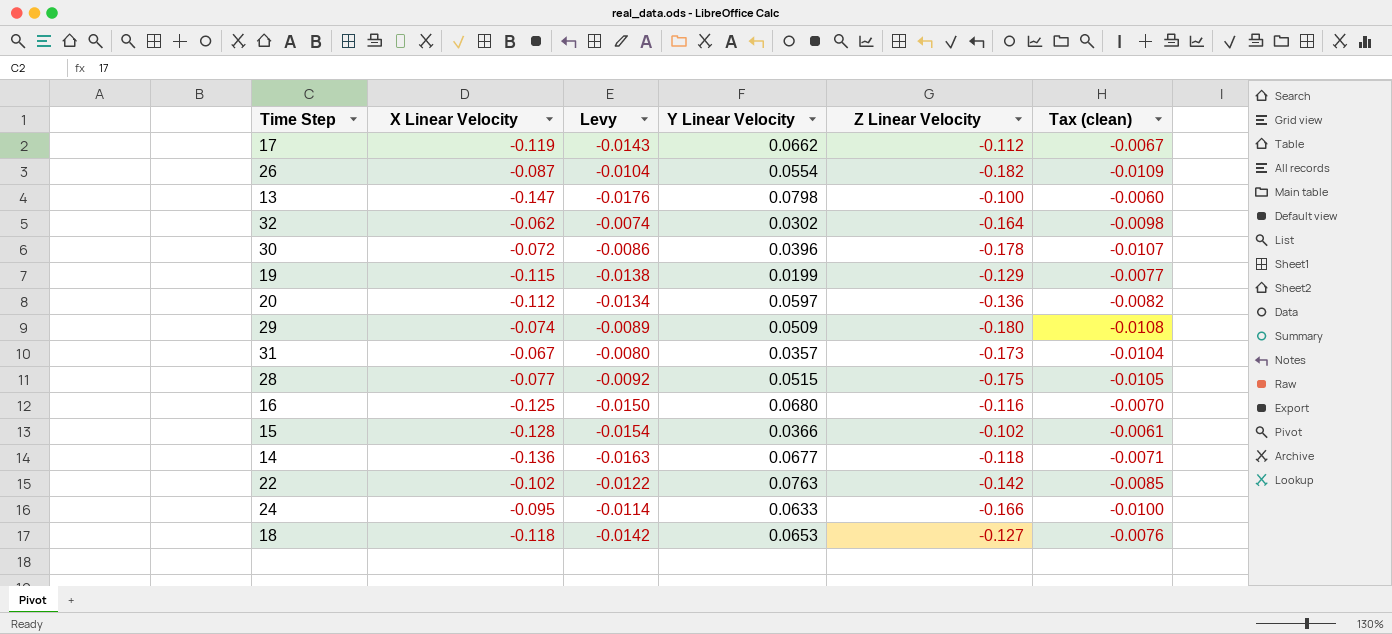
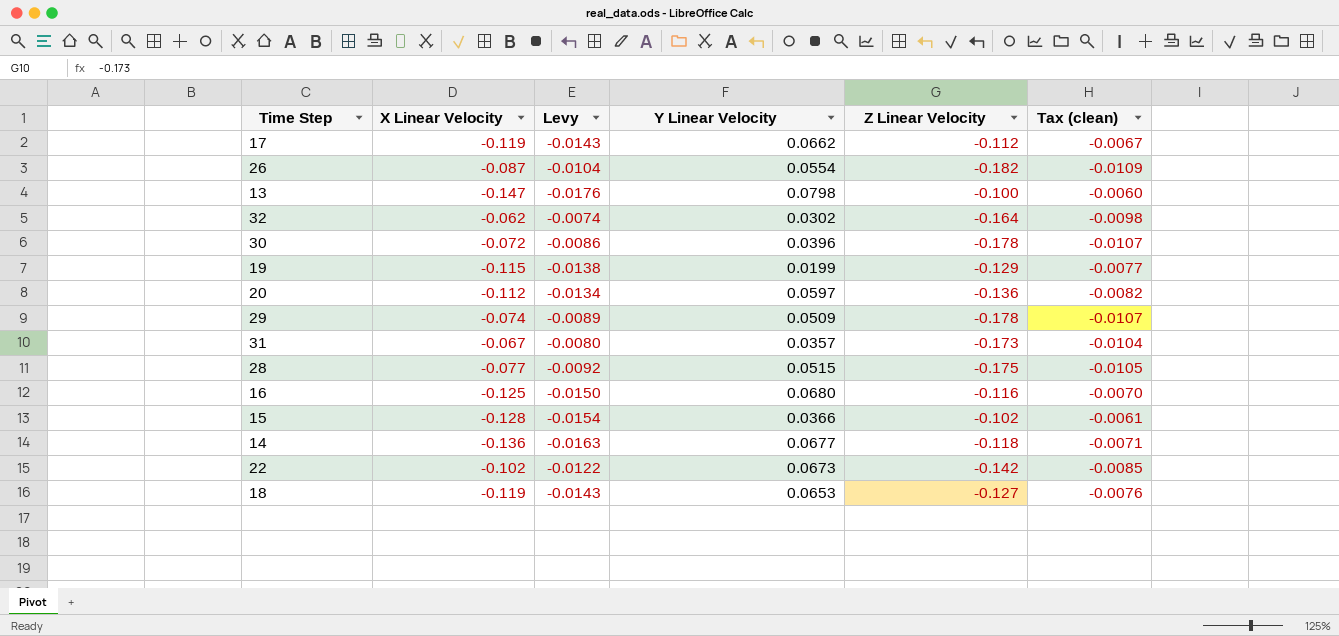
row 24: -0.095 | -0.0114 | 0.0633 | -0.166 | -0.0100 -> none
29 | Z Linear Velocity: -0.180 -> -0.178
29 | Tax (clean): -0.0108 -> -0.0107
22 | Y Linear Velocity: 0.0763 -> 0.0673
18 | X Linear Velocity: -0.118 -> -0.119
18 | Levy: -0.0142 -> -0.0143

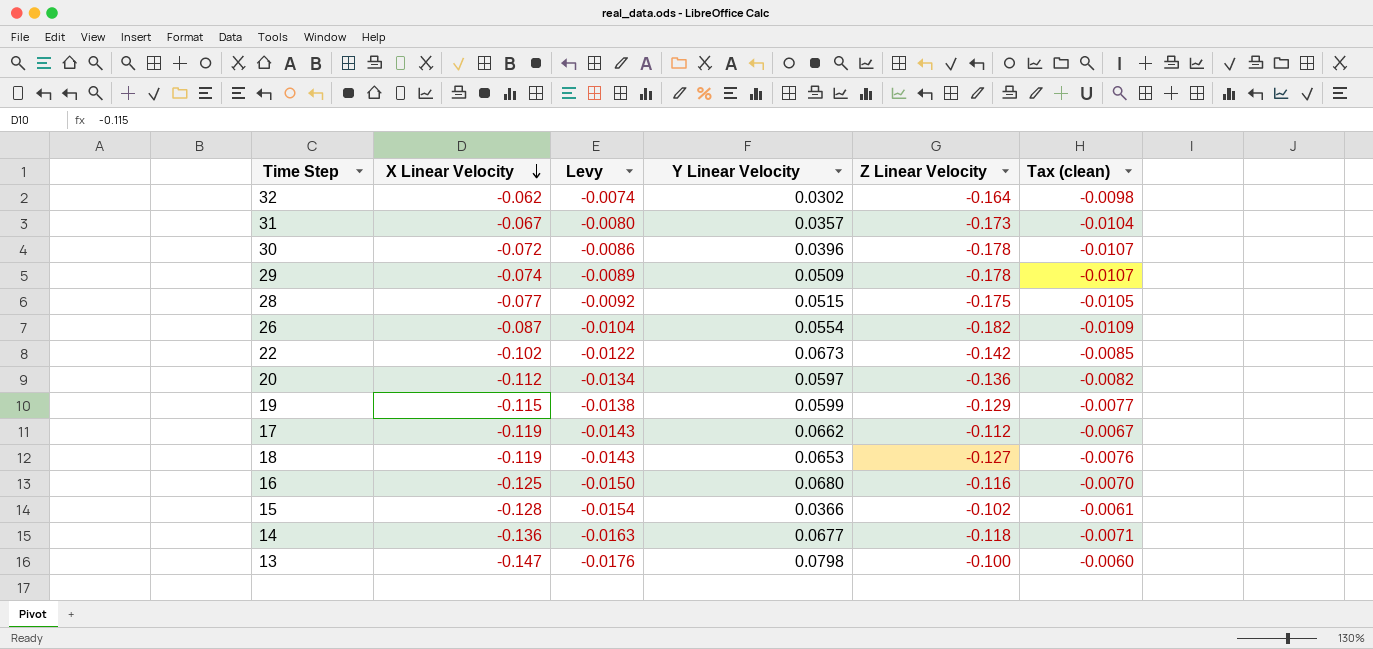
row order: none -> X Linear Velocity descending
19 | Y Linear Velocity: 0.0199 -> 0.0599

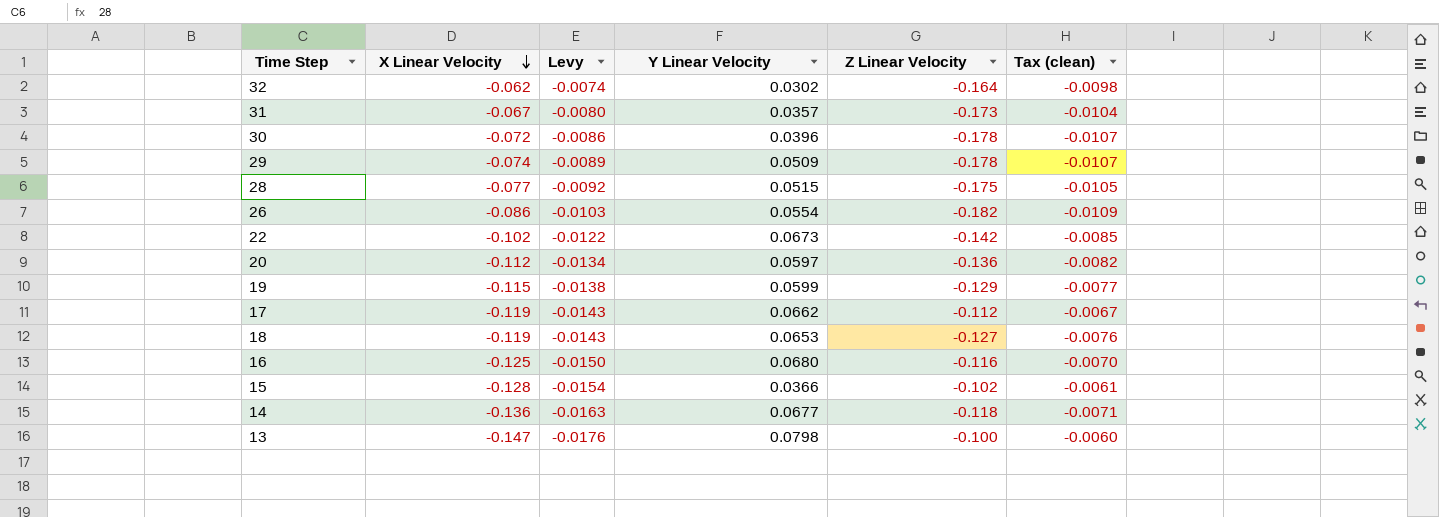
26 | X Linear Velocity: -0.087 -> -0.086
26 | Levy: -0.0104 -> -0.0103

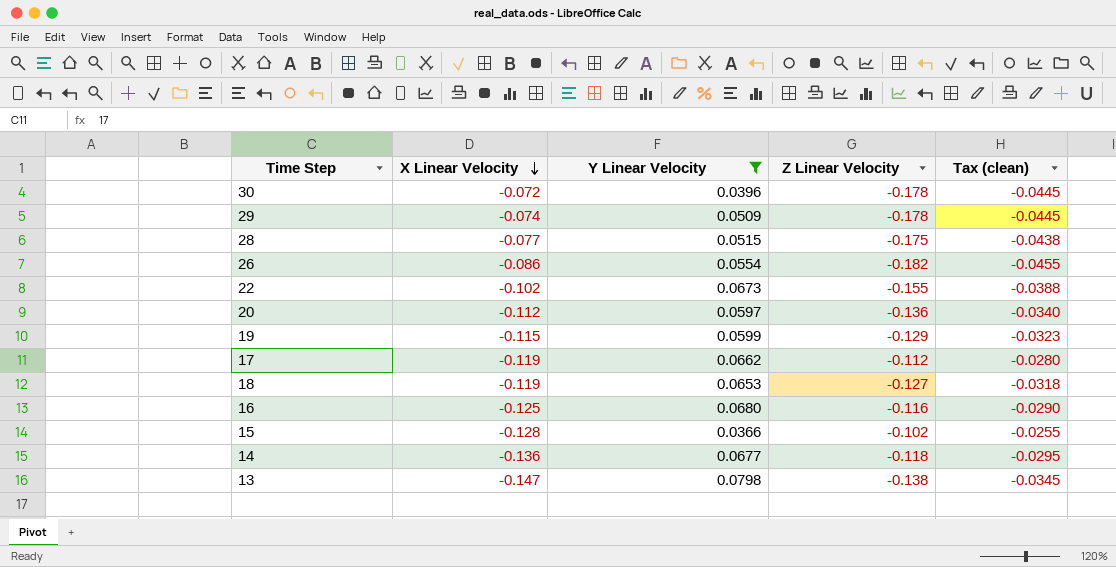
filter: none -> Y Linear Velocity >= 0.0366
column Levy | formula: [X Linear Velocity] * 0.12 -> none
column Tax (clean) | formula: [Z Linear Velocity] * 0.06 -> [Z Linear Velocity] * 0.25
22 | Z Linear Velocity: -0.142 -> -0.155
13 | Z Linear Velocity: -0.100 -> -0.138

